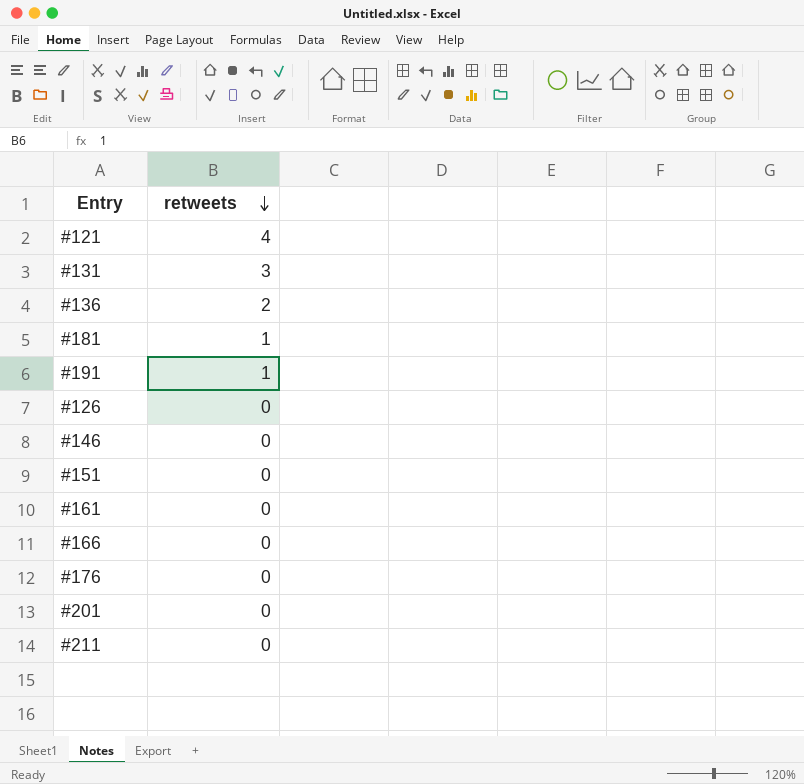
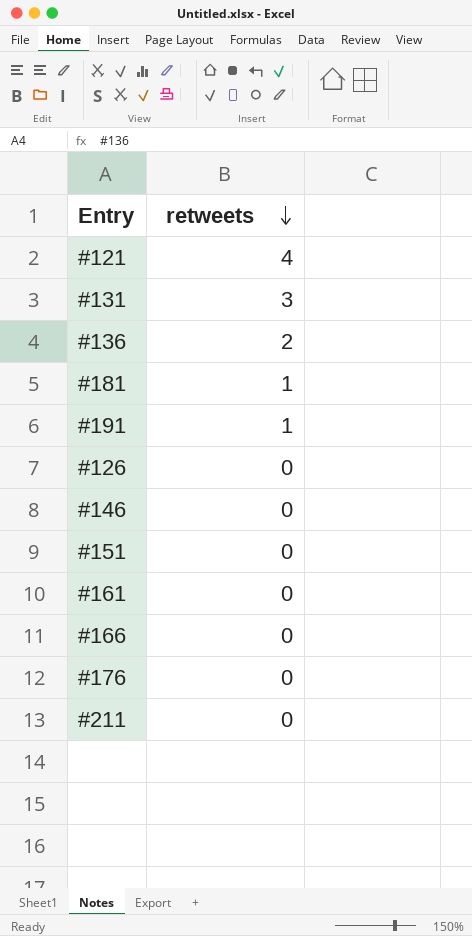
row #201: 0 -> none

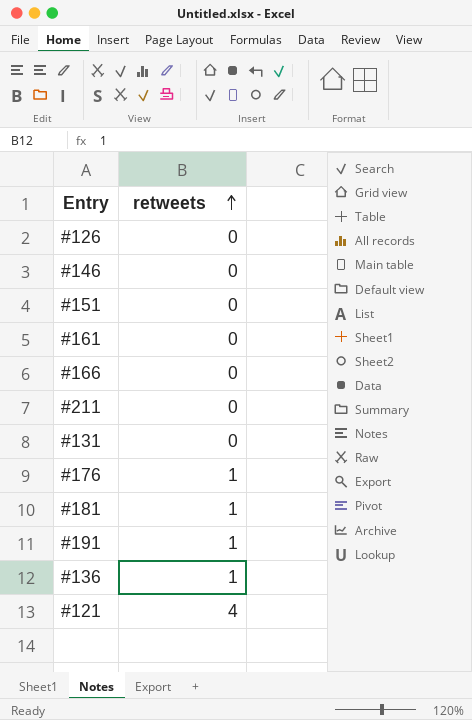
row order: retweets descending -> retweets ascending
#131 | retweets: 3 -> 0
#176 | retweets: 0 -> 1
#136 | retweets: 2 -> 1

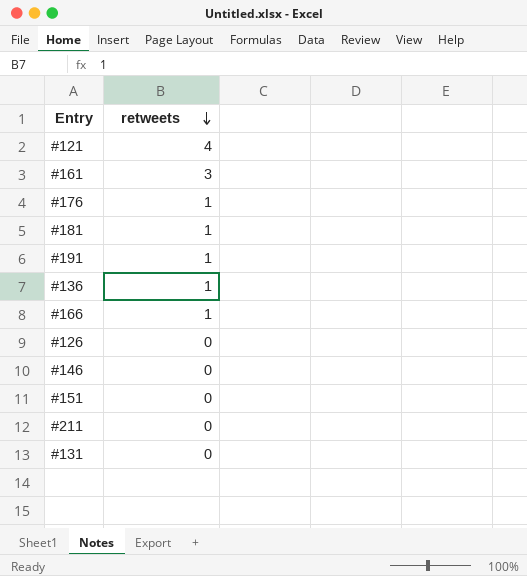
row order: retweets ascending -> retweets descending
#161 | retweets: 0 -> 3
#166 | retweets: 0 -> 1

